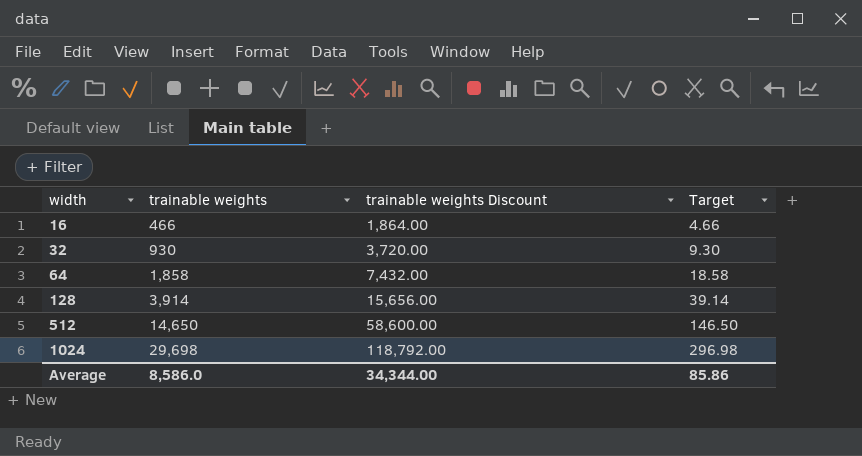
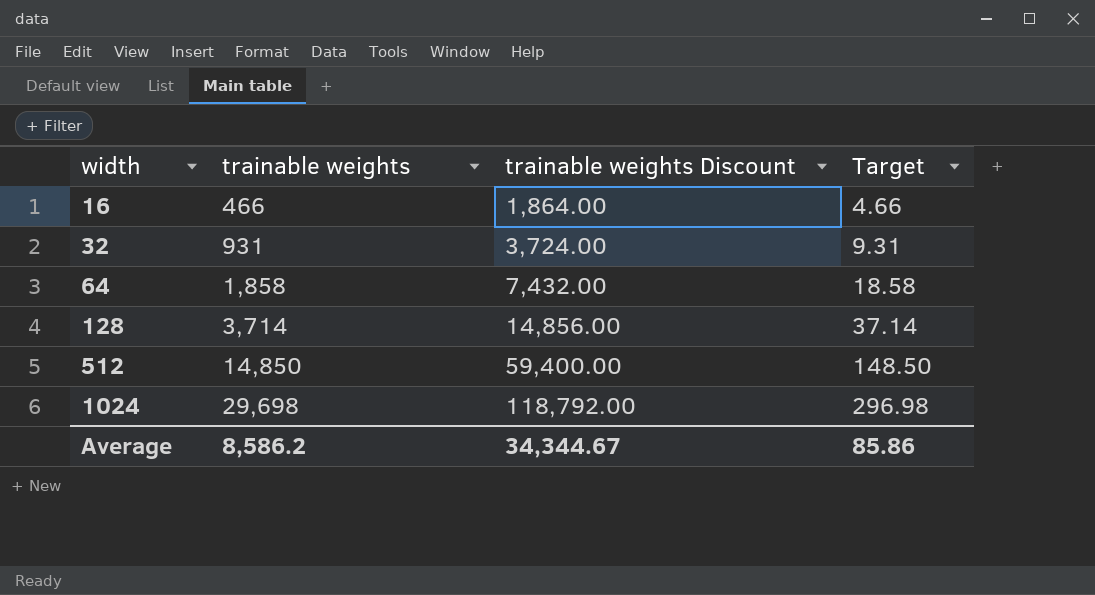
32 | trainable weights: 930 -> 931
32 | trainable weights Discount: 3,720.00 -> 3,724.00
32 | Target: 9.30 -> 9.31
128 | trainable weights: 3,914 -> 3,714
128 | trainable weights Discount: 15,656.00 -> 14,856.00
128 | Target: 39.14 -> 37.14
512 | trainable weights: 14,650 -> 14,850
512 | trainable weights Discount: 58,600.00 -> 59,400.00
512 | Target: 146.50 -> 148.50
Average | trainable weights: 8,586.0 -> 8,586.2
Average | trainable weights Discount: 34,344.00 -> 34,344.67

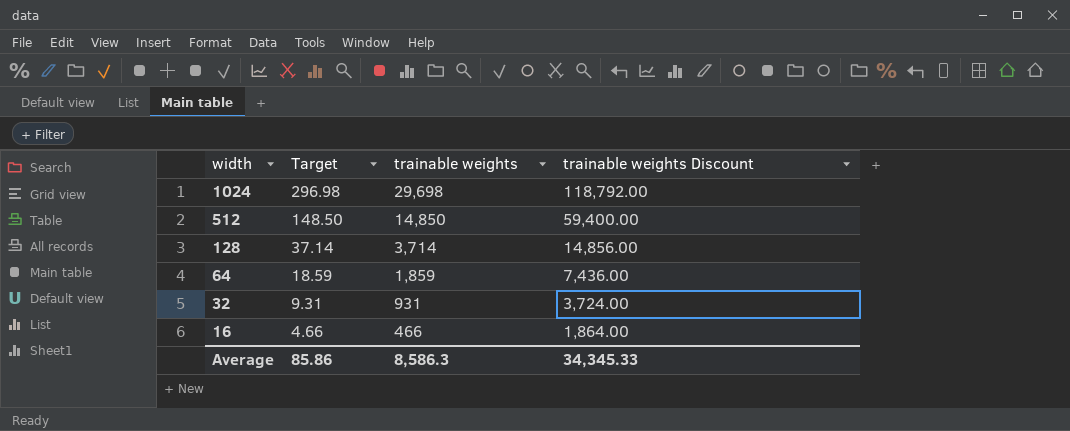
row order: width ascending -> width descending
column Target | position: 4 -> 2
64 | Target: 18.58 -> 18.59
64 | trainable weights: 1,858 -> 1,859
64 | trainable weights Discount: 7,432.00 -> 7,436.00
Average | trainable weights: 8,586.2 -> 8,586.3
Average | trainable weights Discount: 34,344.67 -> 34,345.33

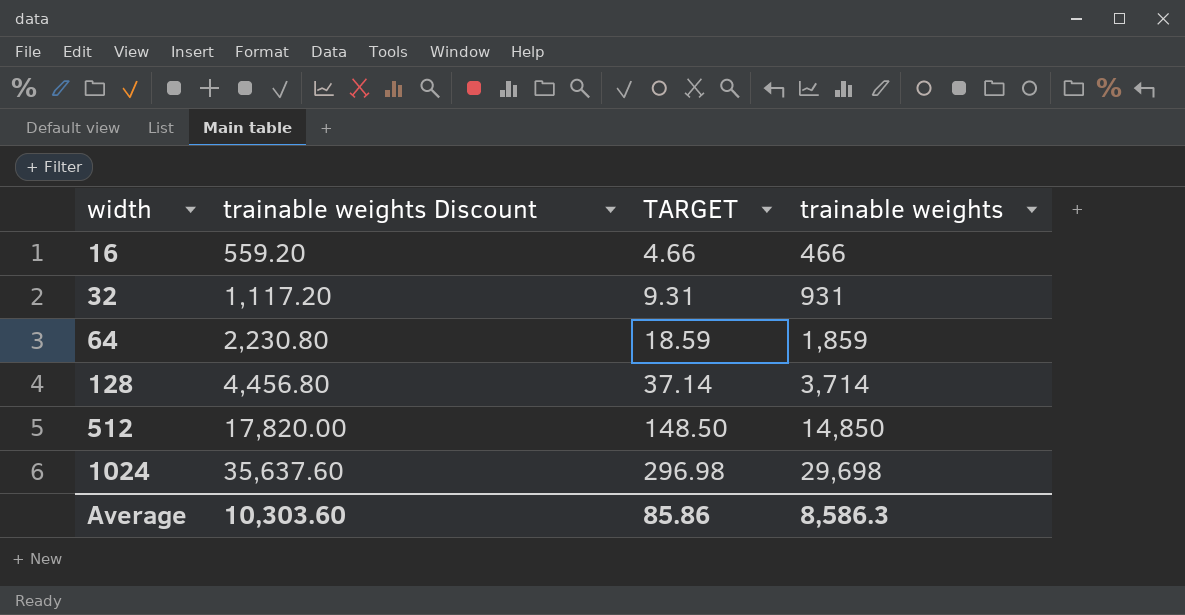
row order: width descending -> width ascending
column trainable weights Discount | formula: [trainable weights] * 4 -> [trainable weights] * 1.2
column trainable weights Discount | position: 4 -> 2
column name: Target -> TARGET
Average | trainable weights Discount: 34,345.33 -> 10,303.60

